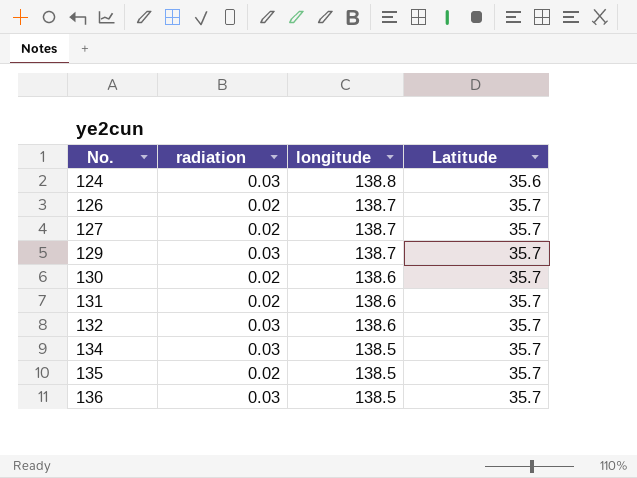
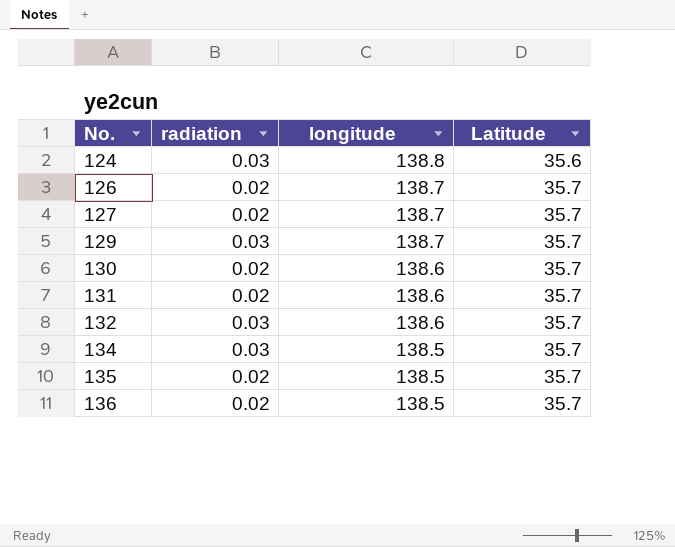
136 | radiation: 0.03 -> 0.02

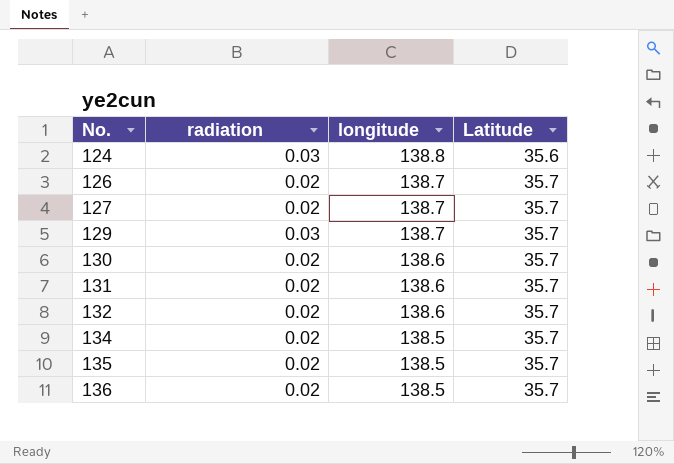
132 | radiation: 0.03 -> 0.02
134 | radiation: 0.03 -> 0.02

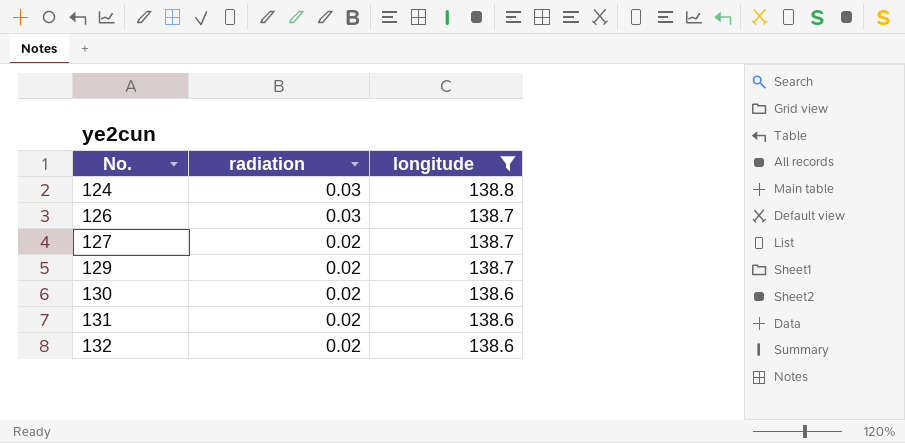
filter: none -> longitude != 138.5
column Latitude | position: 4 -> none
126 | radiation: 0.02 -> 0.03
129 | radiation: 0.03 -> 0.02

